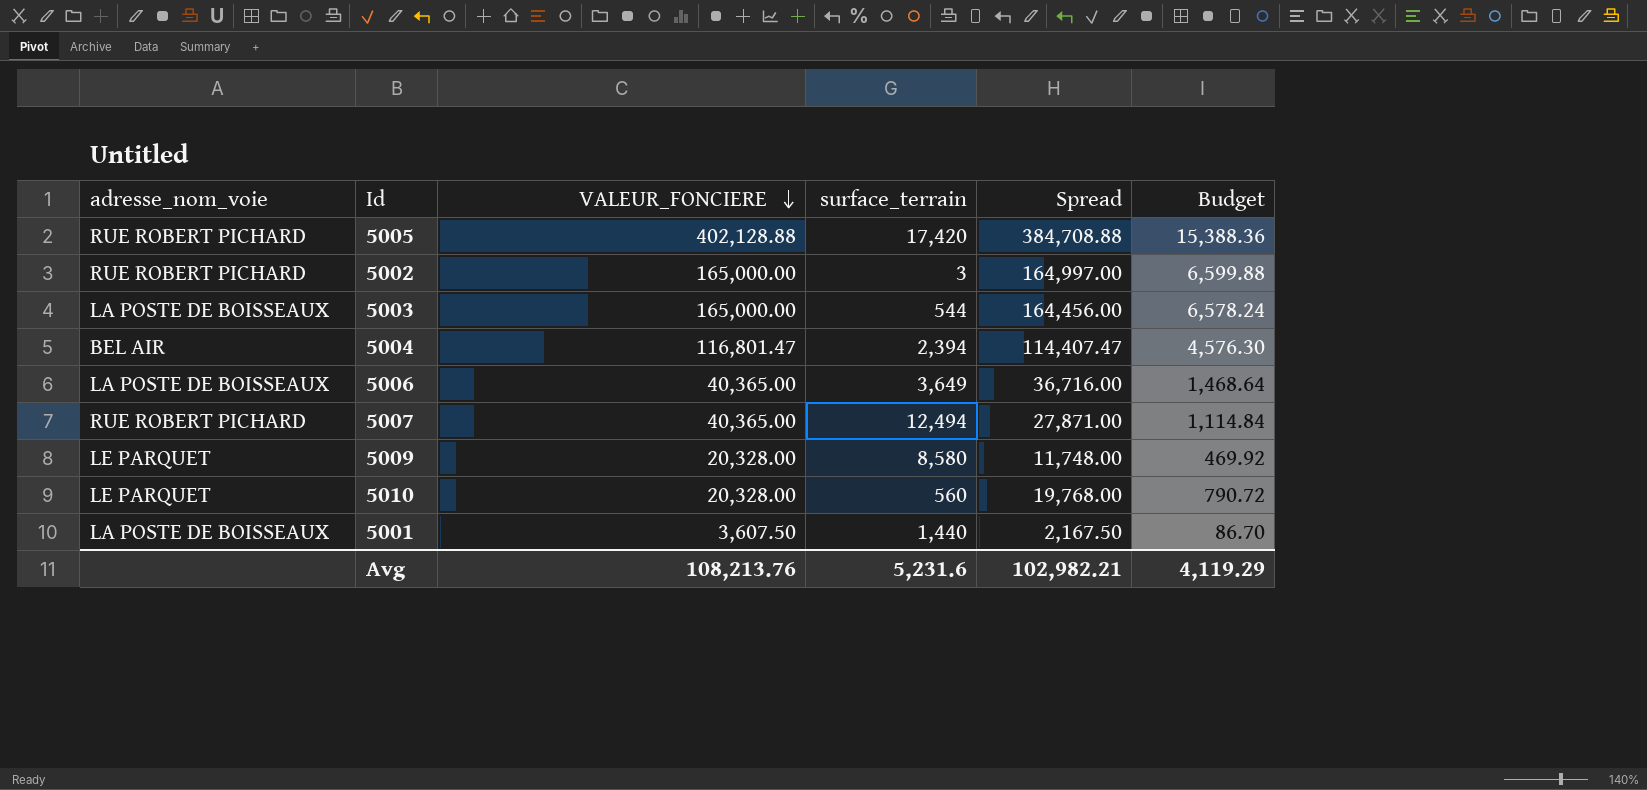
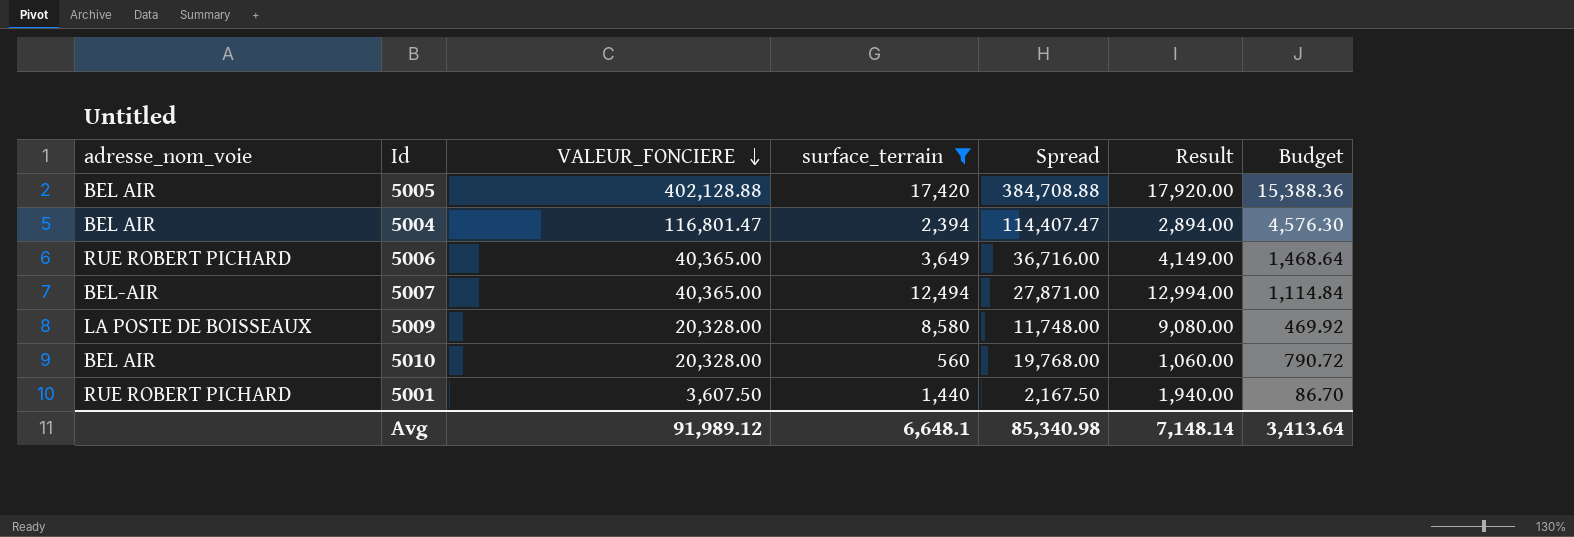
filter: none -> surface_terrain >= 560
column Result | formula: none -> [surface_terrain] + 500
5005 | adresse_nom_voie: RUE ROBERT PICHARD -> BEL AIR
5006 | adresse_nom_voie: LA POSTE DE BOISSEAUX -> RUE ROBERT PICHARD
5007 | adresse_nom_voie: RUE ROBERT PICHARD -> BEL-AIR
5009 | adresse_nom_voie: LE PARQUET -> LA POSTE DE BOISSEAUX
5010 | adresse_nom_voie: LE PARQUET -> BEL AIR
5001 | adresse_nom_voie: LA POSTE DE BOISSEAUX -> RUE ROBERT PICHARD
Avg | VALEUR_FONCIERE: 108,213.76 -> 91,989.12
Avg | surface_terrain: 5,231.6 -> 6,648.1
Avg | Spread: 102,982.21 -> 85,340.98
Avg | Budget: 4,119.29 -> 3,413.64

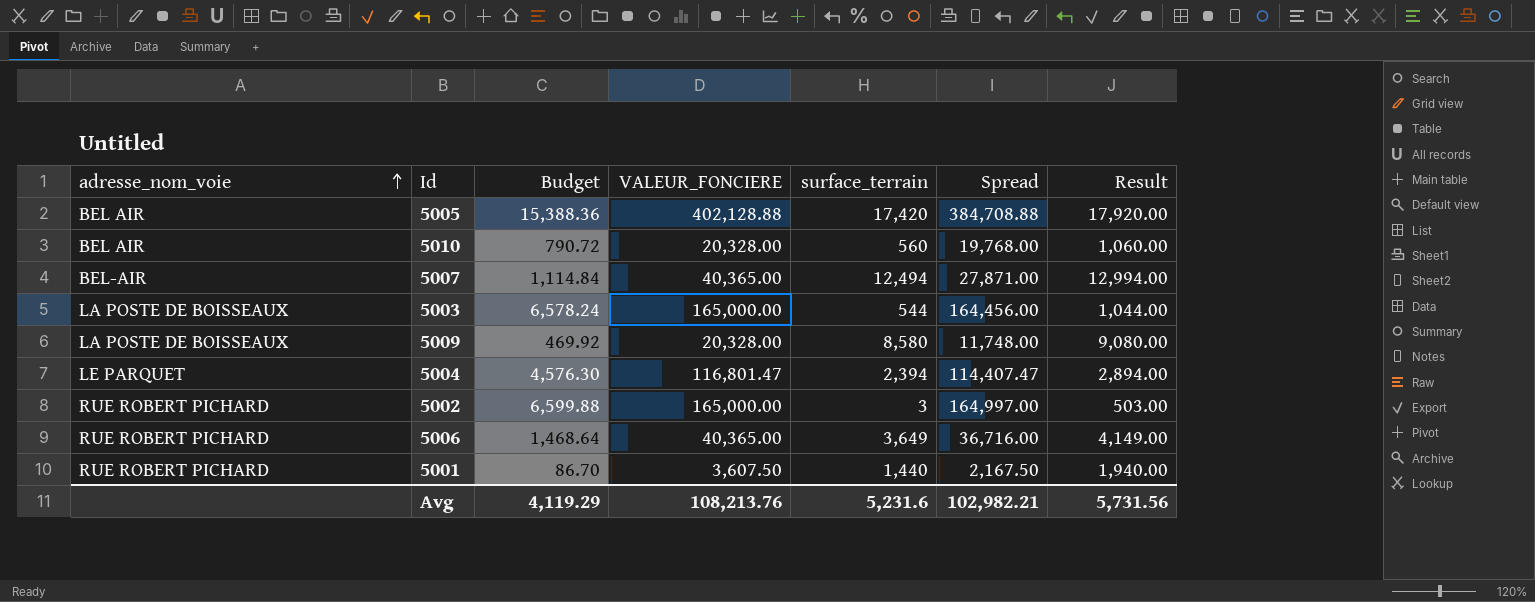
filter: surface_terrain >= 560 -> none
row order: VALEUR_FONCIERE descending -> adresse_nom_voie ascending
column Budget | position: 7 -> 3
5004 | adresse_nom_voie: BEL AIR -> LE PARQUET
Avg | Budget: 3,413.64 -> 4,119.29
Avg | VALEUR_FONCIERE: 91,989.12 -> 108,213.76
Avg | surface_terrain: 6,648.1 -> 5,231.6
Avg | Spread: 85,340.98 -> 102,982.21
Avg | Result: 7,148.14 -> 5,731.56

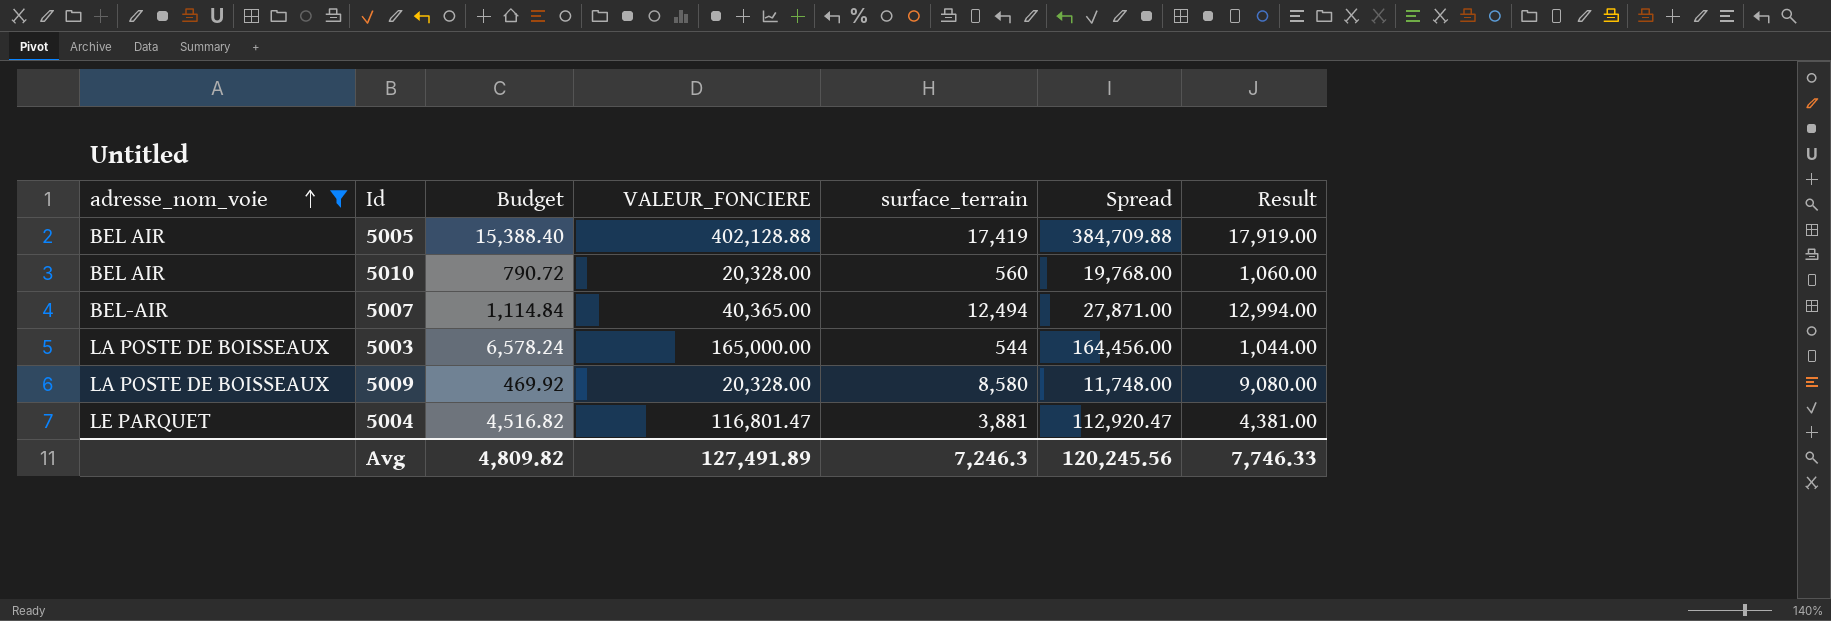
filter: none -> adresse_nom_voie != RUE ROBERT PICHARD
5005 | Budget: 15,388.36 -> 15,388.40
5005 | surface_terrain: 17,420 -> 17,419
5005 | Spread: 384,708.88 -> 384,709.88
5005 | Result: 17,920.00 -> 17,919.00
5004 | Budget: 4,576.30 -> 4,516.82
5004 | surface_terrain: 2,394 -> 3,881
5004 | Spread: 114,407.47 -> 112,920.47
5004 | Result: 2,894.00 -> 4,381.00
Avg | Budget: 4,119.29 -> 4,809.82
Avg | VALEUR_FONCIERE: 108,213.76 -> 127,491.89
Avg | surface_terrain: 5,231.6 -> 7,246.3
Avg | Spread: 102,982.21 -> 120,245.56
Avg | Result: 5,731.56 -> 7,746.33

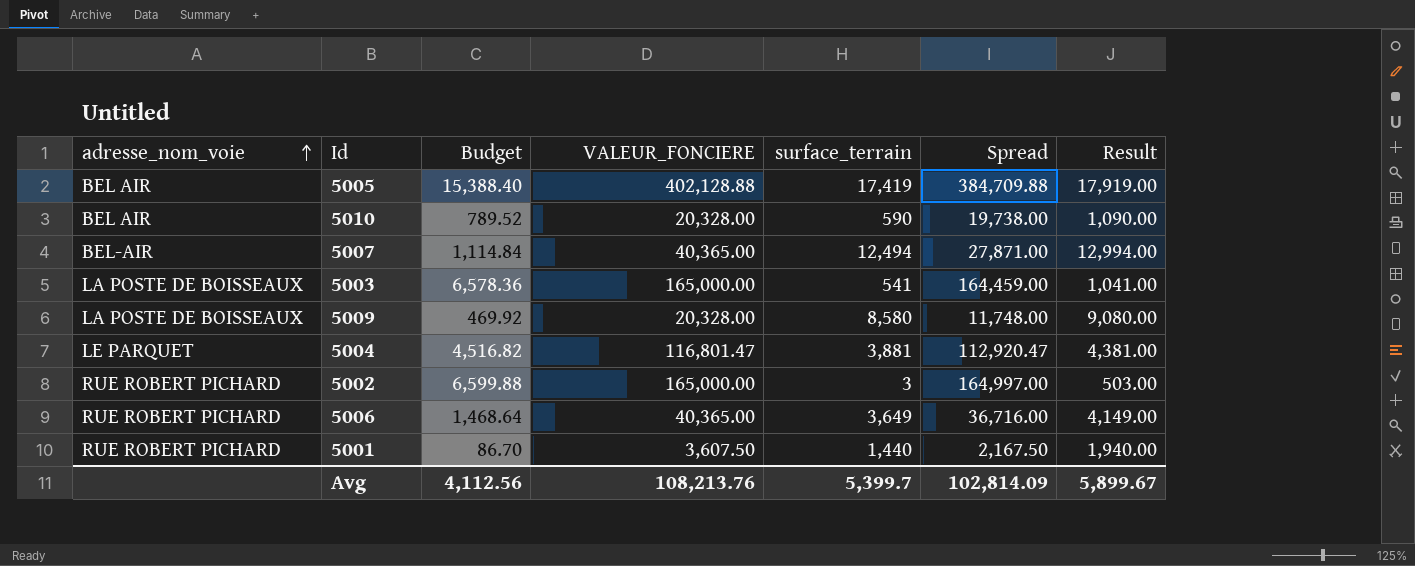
filter: adresse_nom_voie != RUE ROBERT PICHARD -> none
5010 | Budget: 790.72 -> 789.52
5010 | surface_terrain: 560 -> 590
5010 | Spread: 19,768.00 -> 19,738.00
5010 | Result: 1,060.00 -> 1,090.00
5003 | Budget: 6,578.24 -> 6,578.36
5003 | surface_terrain: 544 -> 541
5003 | Spread: 164,456.00 -> 164,459.00
5003 | Result: 1,044.00 -> 1,041.00
Avg | Budget: 4,809.82 -> 4,112.56
Avg | VALEUR_FONCIERE: 127,491.89 -> 108,213.76
Avg | surface_terrain: 7,246.3 -> 5,399.7
Avg | Spread: 120,245.56 -> 102,814.09
Avg | Result: 7,746.33 -> 5,899.67

